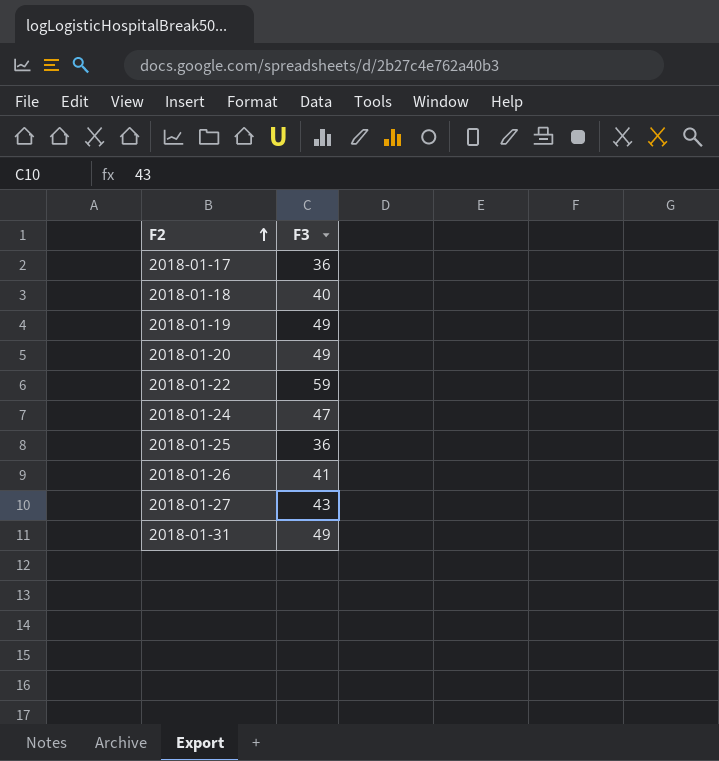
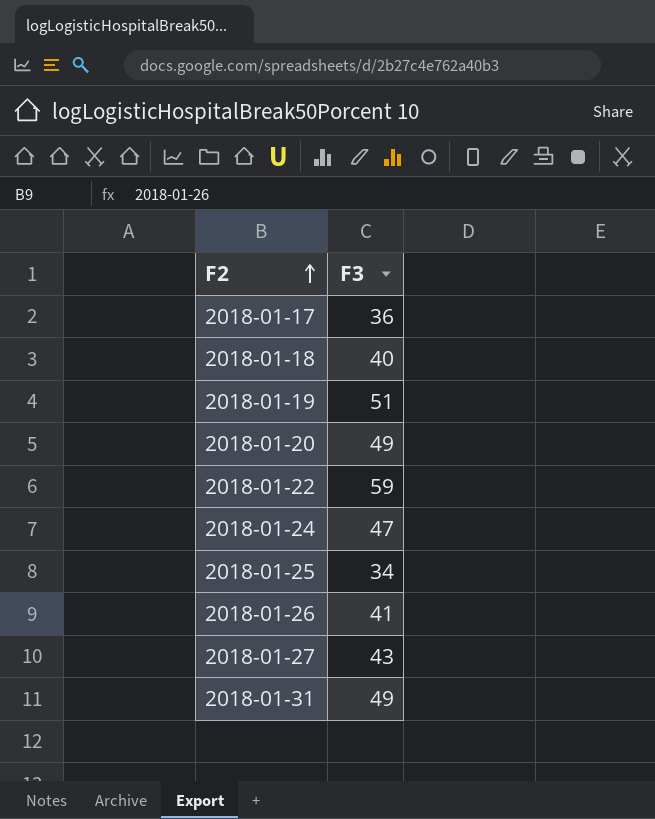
2018-01-19 | F3: 49 -> 51
2018-01-25 | F3: 36 -> 34

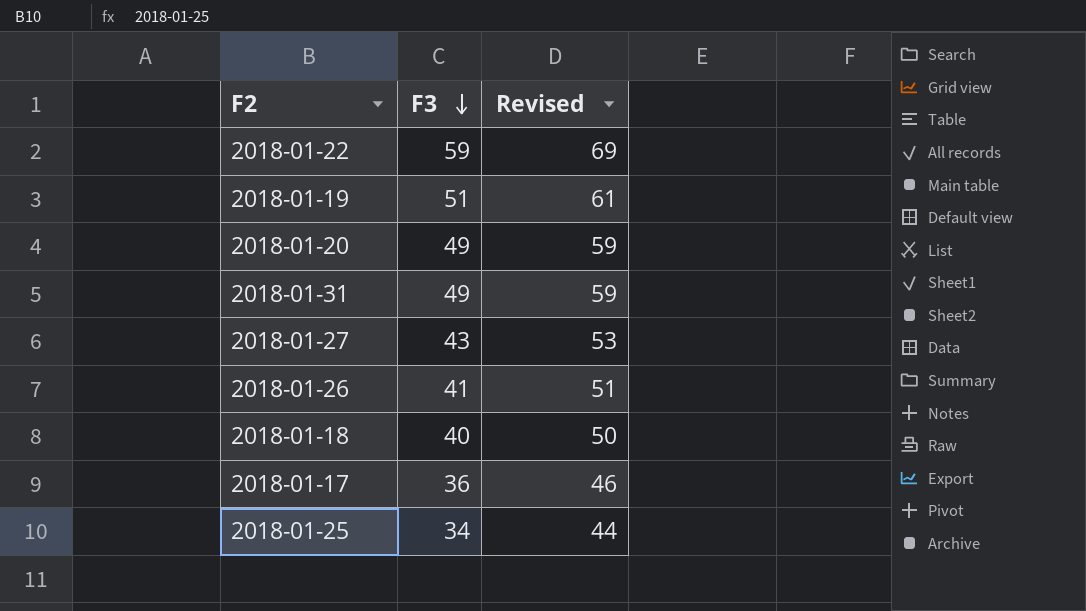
row order: F2 ascending -> F3 descending
column Revised | formula: none -> [F3] + 10
row 2018-01-24: 47 -> none

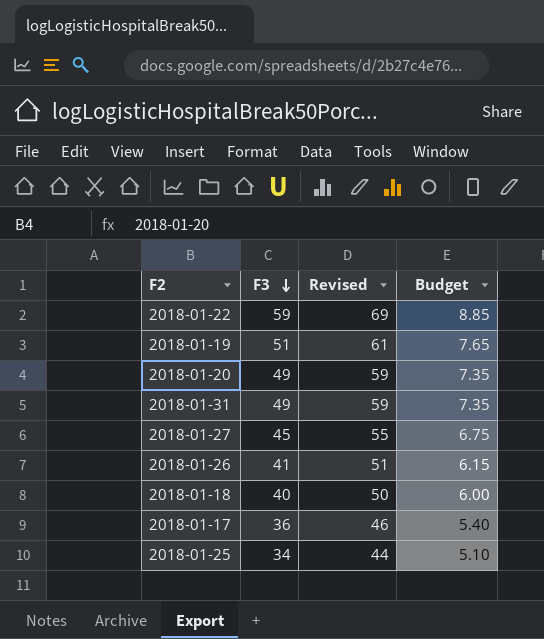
column Budget | formula: none -> [F3] * 0.15
2018-01-27 | F3: 43 -> 45
2018-01-27 | Revised: 53 -> 55

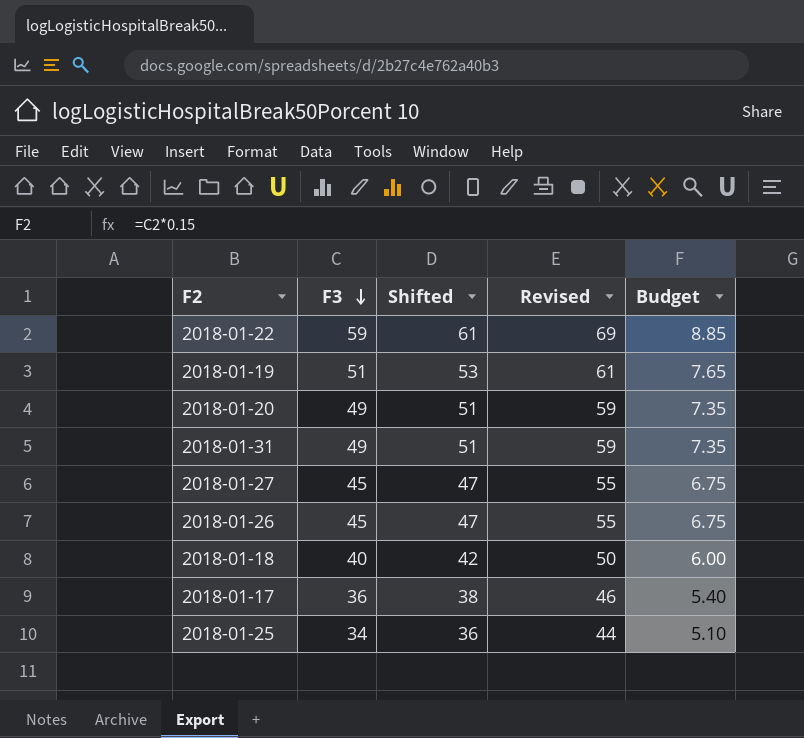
column Shifted | formula: none -> [F3] + 2
2018-01-26 | F3: 41 -> 45
2018-01-26 | Revised: 51 -> 55
2018-01-26 | Budget: 6.15 -> 6.75

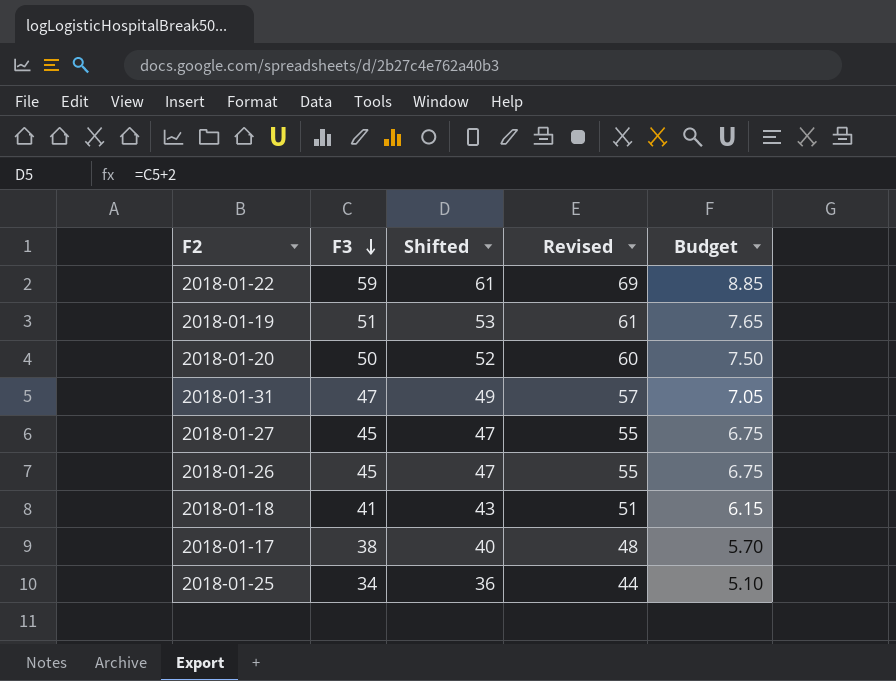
2018-01-20 | F3: 49 -> 50
2018-01-20 | Shifted: 51 -> 52
2018-01-20 | Revised: 59 -> 60
2018-01-20 | Budget: 7.35 -> 7.50
2018-01-31 | F3: 49 -> 47
2018-01-31 | Shifted: 51 -> 49
2018-01-31 | Revised: 59 -> 57
2018-01-31 | Budget: 7.35 -> 7.05
2018-01-18 | F3: 40 -> 41
2018-01-18 | Shifted: 42 -> 43
2018-01-18 | Revised: 50 -> 51
2018-01-18 | Budget: 6.00 -> 6.15
2018-01-17 | F3: 36 -> 38
2018-01-17 | Shifted: 38 -> 40
2018-01-17 | Revised: 46 -> 48
2018-01-17 | Budget: 5.40 -> 5.70

